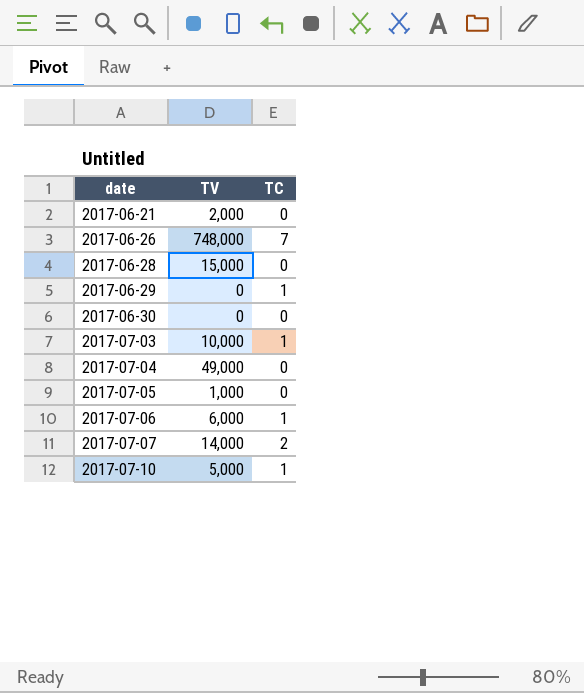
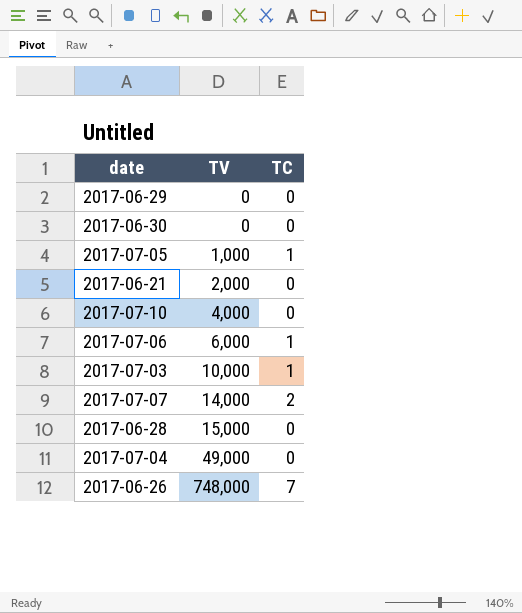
row order: date ascending -> TV ascending
2017-06-29 | TC: 1 -> 0
2017-07-05 | TC: 0 -> 1
2017-07-10 | TV: 5,000 -> 4,000
2017-07-10 | TC: 1 -> 0

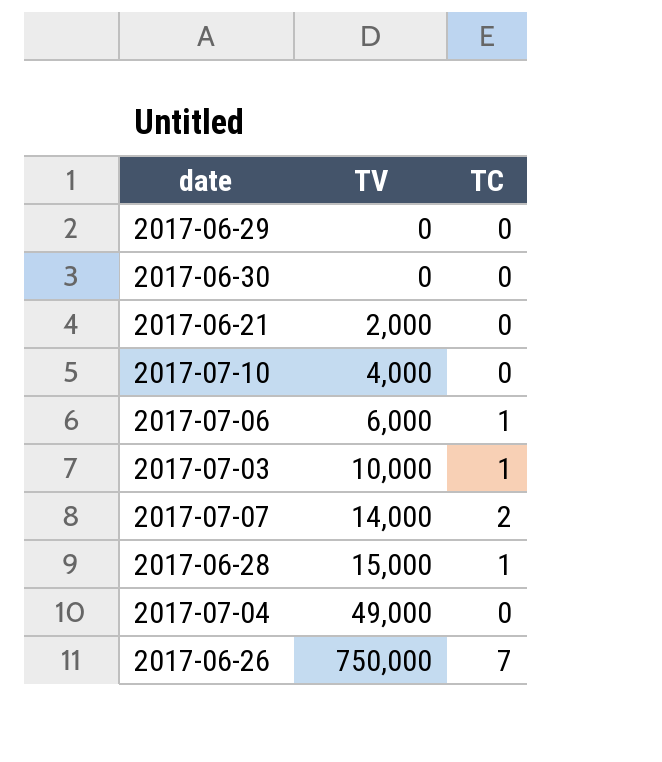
row 2017-07-05: 1,000 | 1 -> none
2017-06-28 | TC: 0 -> 1
2017-06-26 | TV: 748,000 -> 750,000

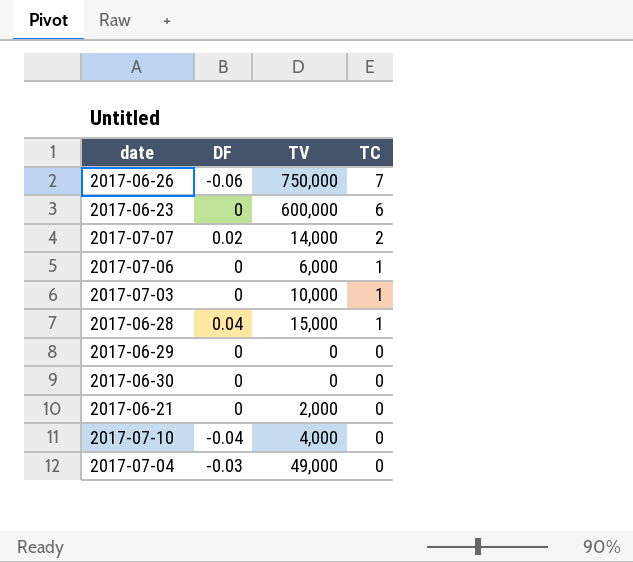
row order: TV ascending -> TC descending
column DF | position: none -> 2
row 2017-06-23: none -> 0 | 600,000 | 6

